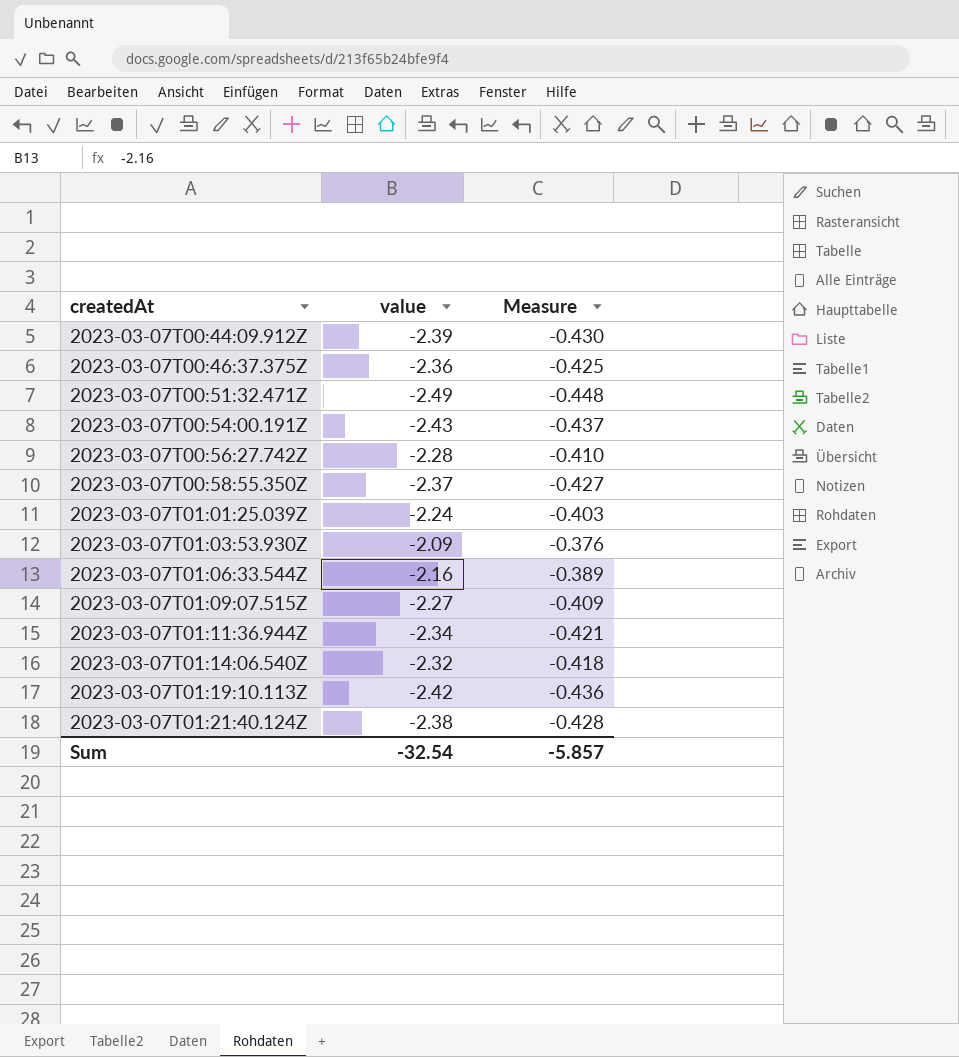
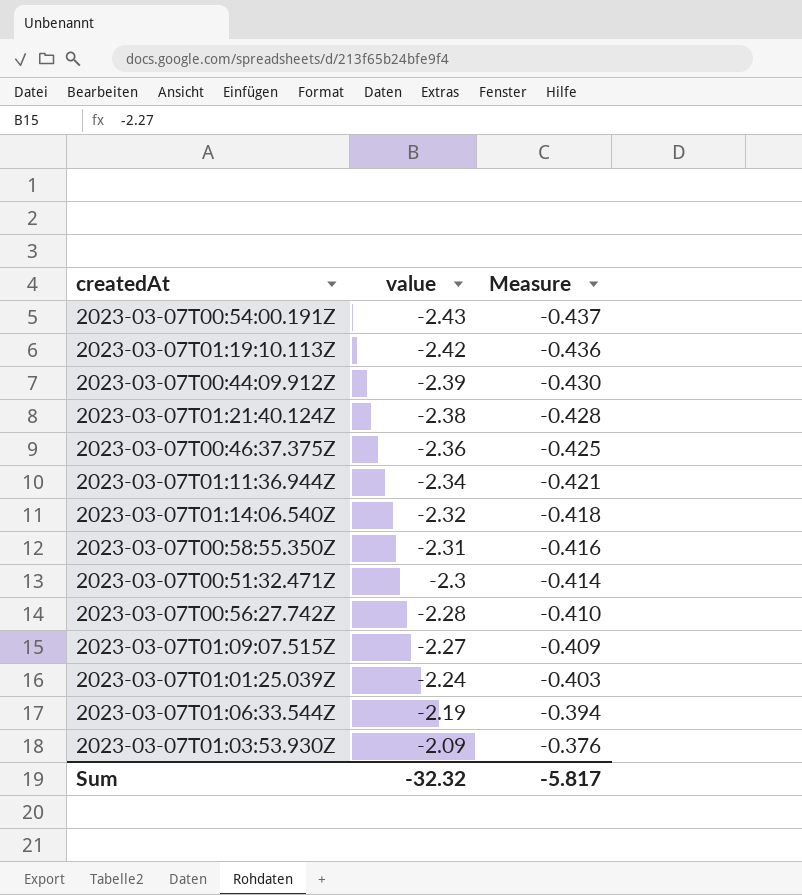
row order: createdAt ascending -> value ascending
2023-03-07T00:58:55.350Z | value: -2.37 -> -2.31
2023-03-07T00:58:55.350Z | Measure: -0.427 -> -0.416
2023-03-07T00:51:32.471Z | value: -2.49 -> -2.3
2023-03-07T00:51:32.471Z | Measure: -0.448 -> -0.414
2023-03-07T01:06:33.544Z | value: -2.16 -> -2.19
2023-03-07T01:06:33.544Z | Measure: -0.389 -> -0.394
Sum | value: -32.54 -> -32.32
Sum | Measure: -5.857 -> -5.817

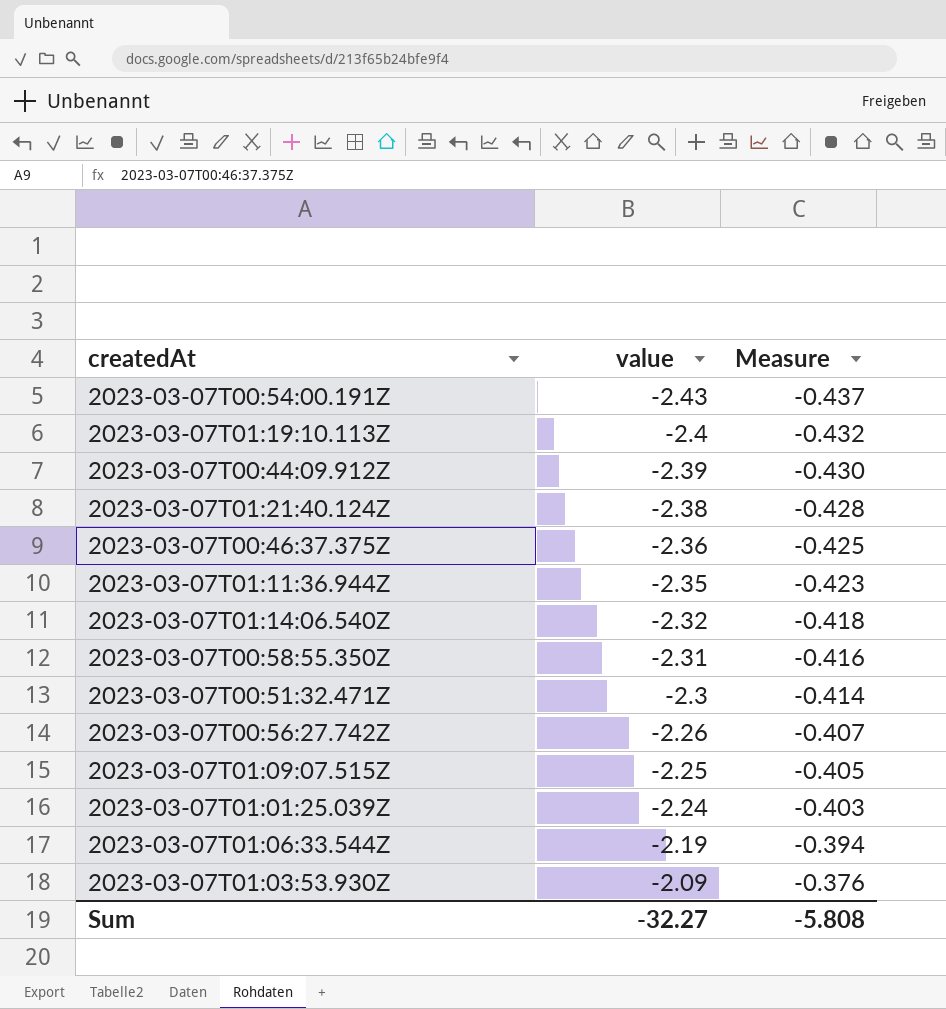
2023-03-07T01:19:10.113Z | value: -2.42 -> -2.4
2023-03-07T01:19:10.113Z | Measure: -0.436 -> -0.432
2023-03-07T01:11:36.944Z | value: -2.34 -> -2.35
2023-03-07T01:11:36.944Z | Measure: -0.421 -> -0.423
2023-03-07T00:56:27.742Z | value: -2.28 -> -2.26
2023-03-07T00:56:27.742Z | Measure: -0.410 -> -0.407
2023-03-07T01:09:07.515Z | value: -2.27 -> -2.25
2023-03-07T01:09:07.515Z | Measure: -0.409 -> -0.405
Sum | value: -32.32 -> -32.27
Sum | Measure: -5.817 -> -5.808

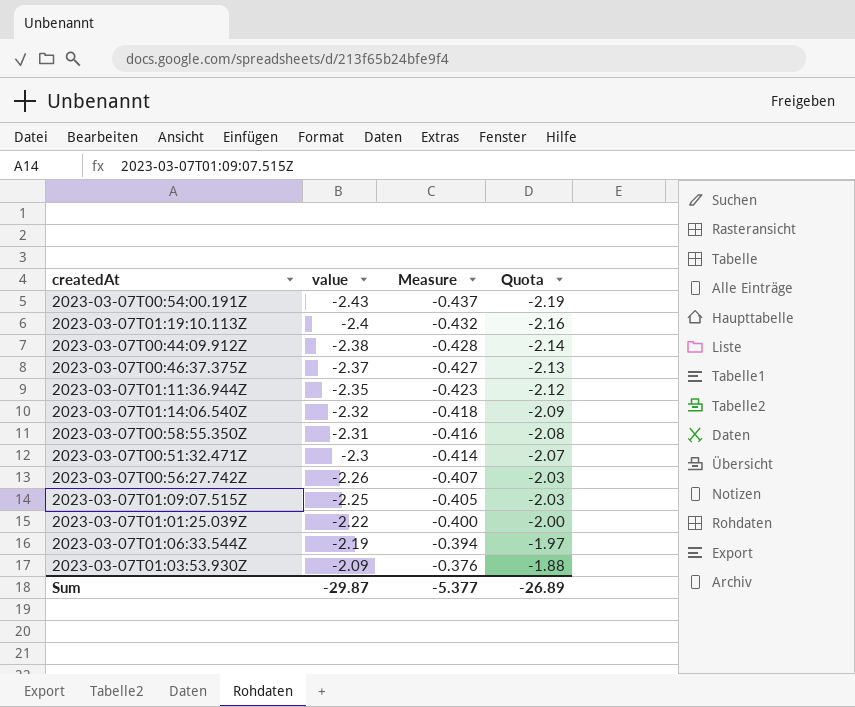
column Quota | formula: none -> [value] * 0.9
row 2023-03-07T01:21:40.124Z: -2.38 | -0.428 -> none
2023-03-07T00:44:09.912Z | value: -2.39 -> -2.38
2023-03-07T00:44:09.912Z | Measure: -0.430 -> -0.428
2023-03-07T00:46:37.375Z | value: -2.36 -> -2.37
2023-03-07T00:46:37.375Z | Measure: -0.425 -> -0.427
2023-03-07T01:01:25.039Z | value: -2.24 -> -2.22
2023-03-07T01:01:25.039Z | Measure: -0.403 -> -0.400
Sum | value: -32.27 -> -29.87
Sum | Measure: -5.808 -> -5.377

